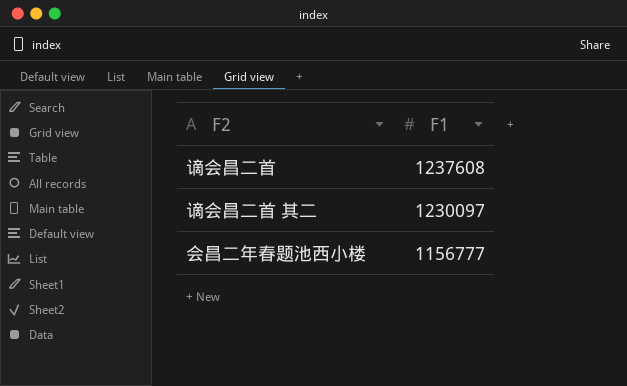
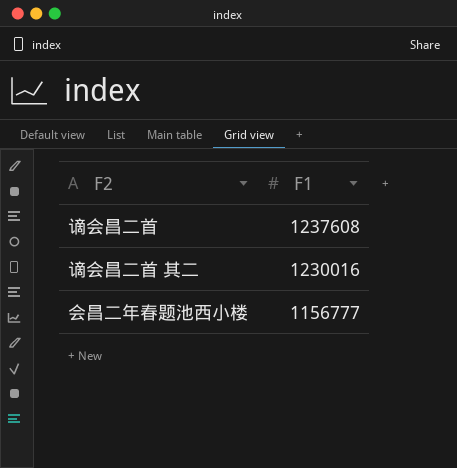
谪会昌二首 其二 | F1: 1230097 -> 1230016

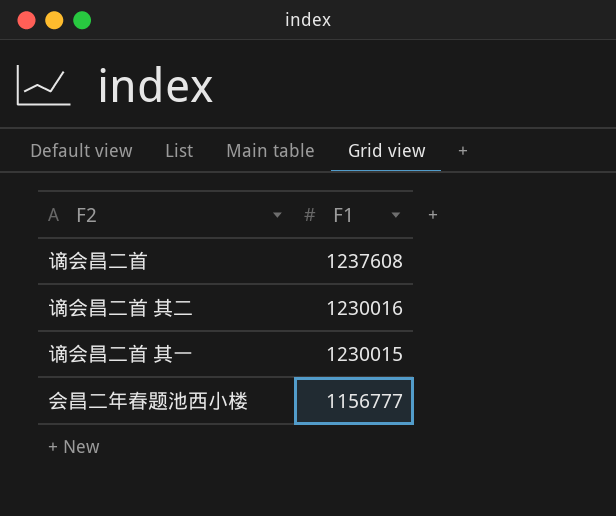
row 谪会昌二首 其一: none -> 1230015

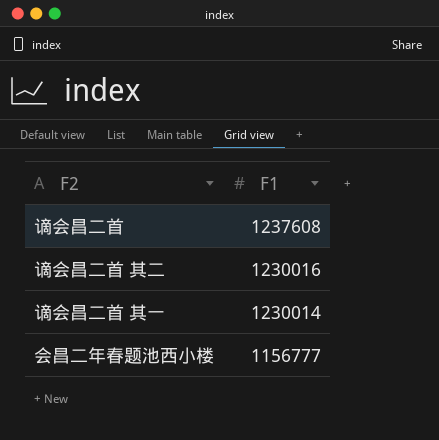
谪会昌二首 其一 | F1: 1230015 -> 1230014

